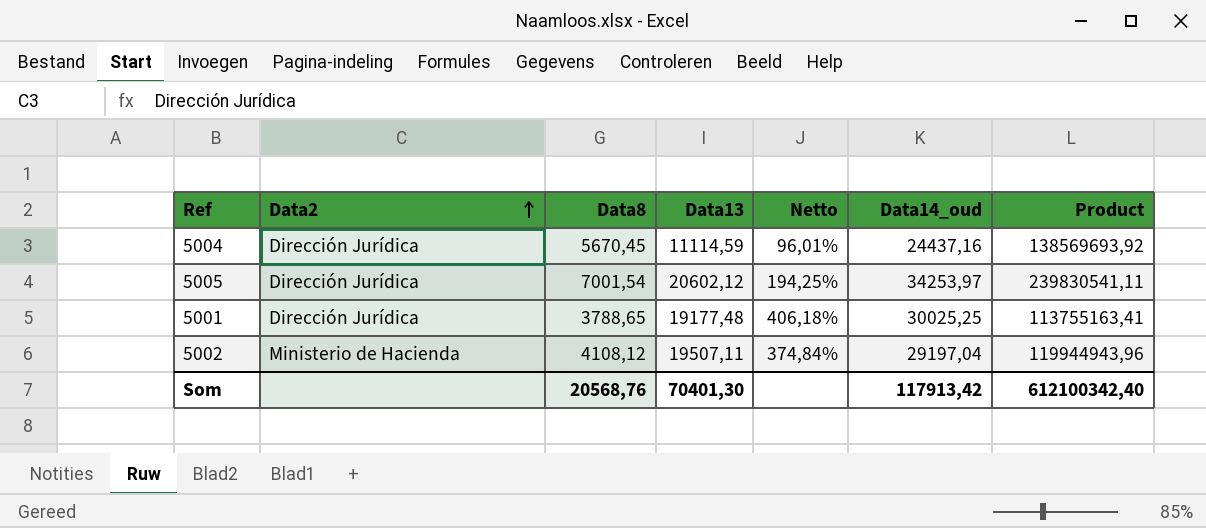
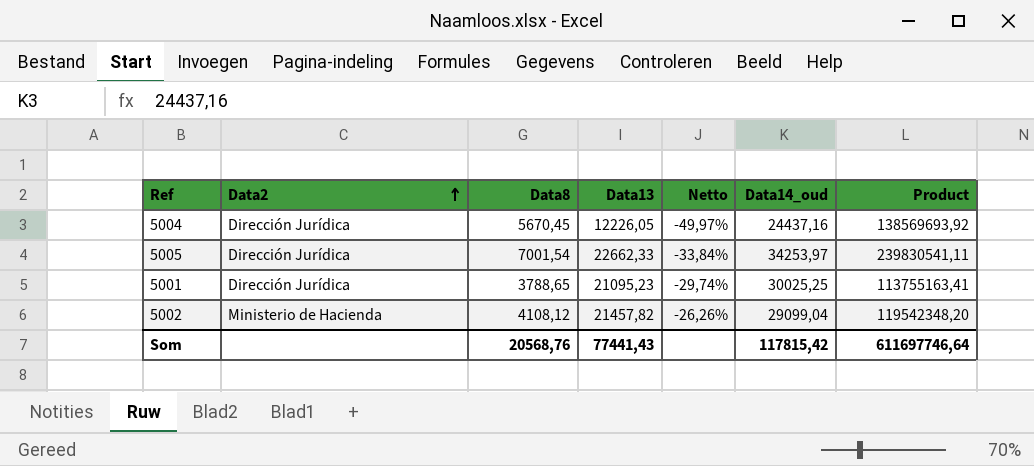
column Netto | formula: ([Data13] - [Data8]) / [Data8] -> ([Data13] - [Data14_oud]) / [Data14_oud]
5004 | Data13: 11114,59 -> 12226,05
5005 | Data13: 20602,12 -> 22662,33
5001 | Data13: 19177,48 -> 21095,23
5002 | Data13: 19507,11 -> 21457,82
5002 | Data14_oud: 29197,04 -> 29099,04
5002 | Product: 119944943,96 -> 119542348,20
Som | Data13: 70401,30 -> 77441,43
Som | Data14_oud: 117913,42 -> 117815,42
Som | Product: 612100342,40 -> 611697746,64

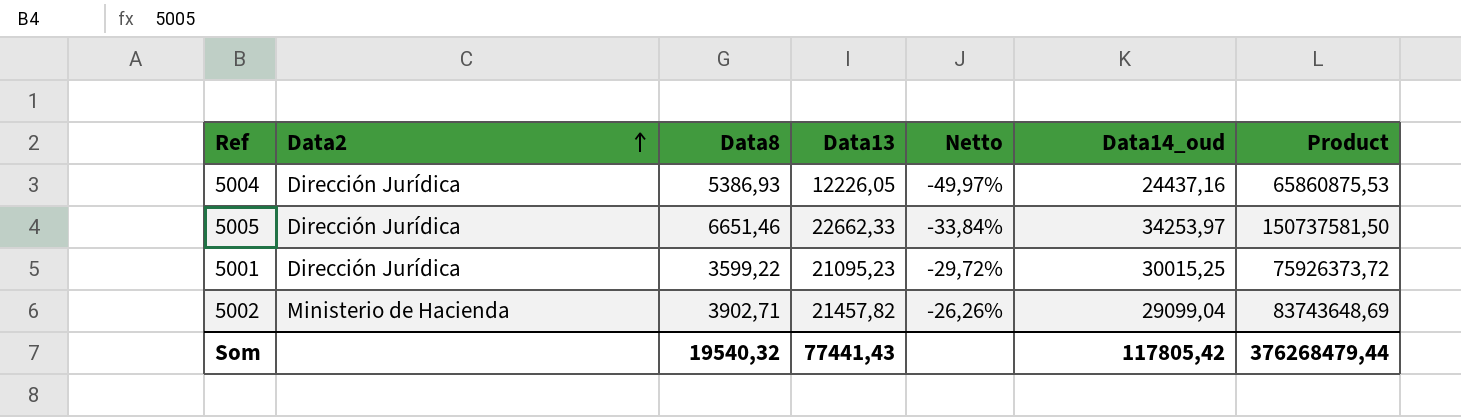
column Product | formula: [Data8] * [Data14_oud] -> [Data8] * [Data13]
5004 | Data8: 5670,45 -> 5386,93
5005 | Data8: 7001,54 -> 6651,46
5001 | Data8: 3788,65 -> 3599,22
5001 | Netto: -29,74% -> -29,72%
5001 | Data14_oud: 30025,25 -> 30015,25
5002 | Data8: 4108,12 -> 3902,71
Som | Data8: 20568,76 -> 19540,32
Som | Data14_oud: 117815,42 -> 117805,42
Som | Product: 611697746,64 -> 376268479,44

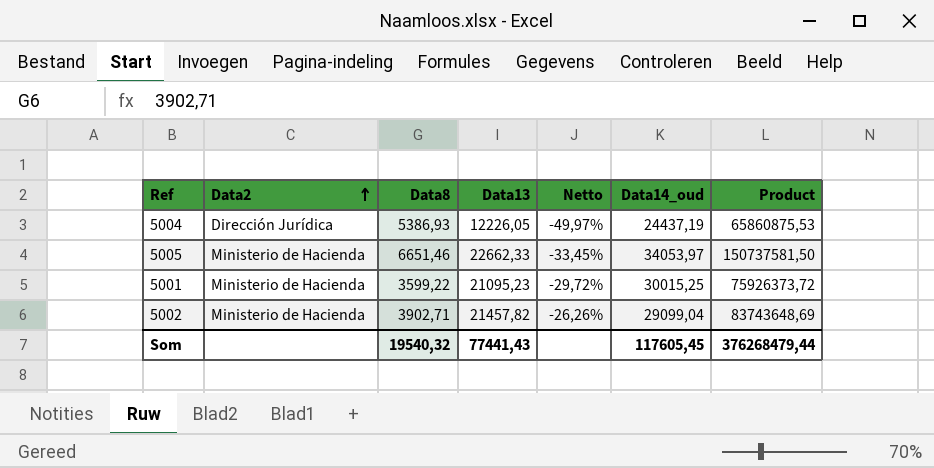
5004 | Data14_oud: 24437,16 -> 24437,19
5005 | Data2: Dirección Jurídica -> Ministerio de Hacienda
5005 | Netto: -33,84% -> -33,45%
5005 | Data14_oud: 34253,97 -> 34053,97
5001 | Data2: Dirección Jurídica -> Ministerio de Hacienda
Som | Data14_oud: 117805,42 -> 117605,45

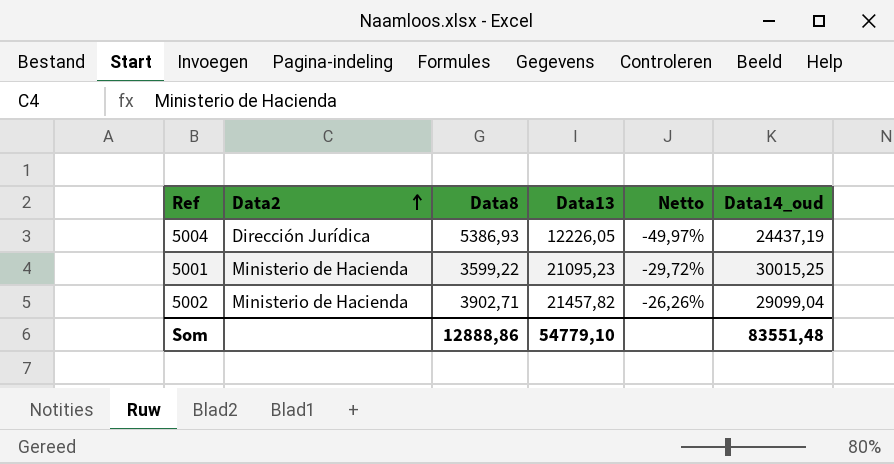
column Product | formula: [Data8] * [Data13] -> none
row 5005: Ministerio de Hacienda | 6651,46 | 22662,33 | -33,45% | 34053,97 | 150737581,50 -> none
Som | Data8: 19540,32 -> 12888,86
Som | Data13: 77441,43 -> 54779,10
Som | Data14_oud: 117605,45 -> 83551,48

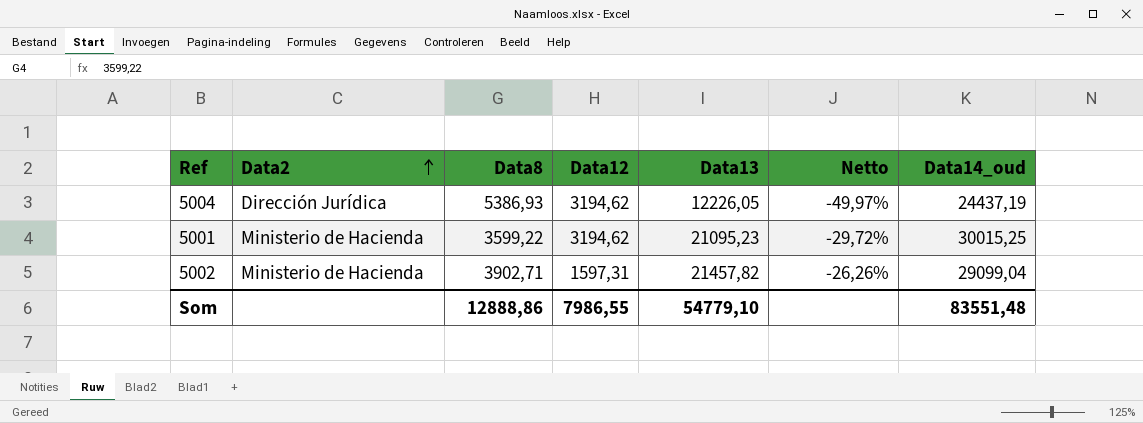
column Data12 | position: none -> 4

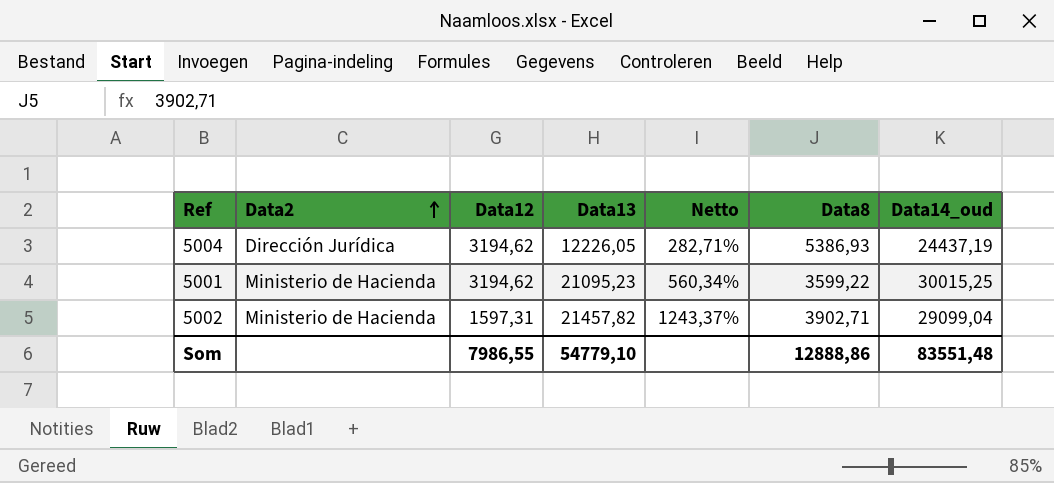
column Netto | formula: ([Data13] - [Data14_oud]) / [Data14_oud] -> ([Data13] - [Data12]) / [Data12]
column Data8 | position: 3 -> 6

